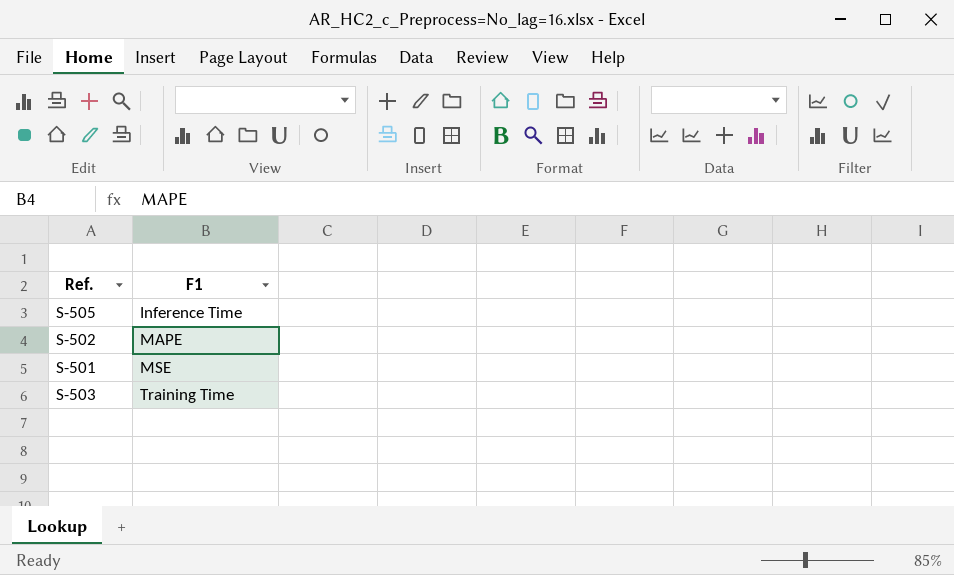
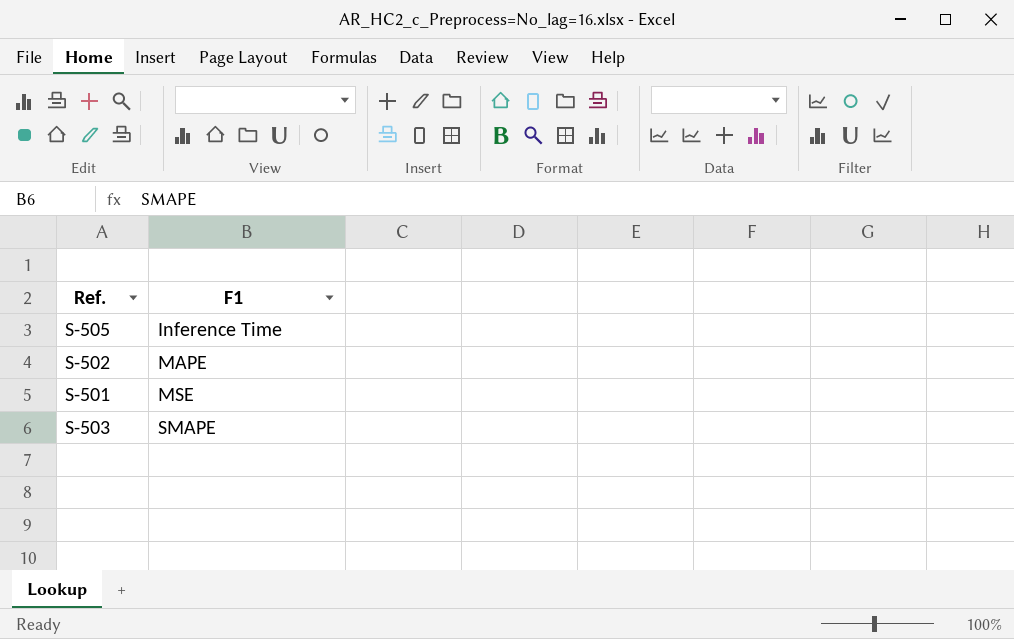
S-503 | F1: Training Time -> SMAPE

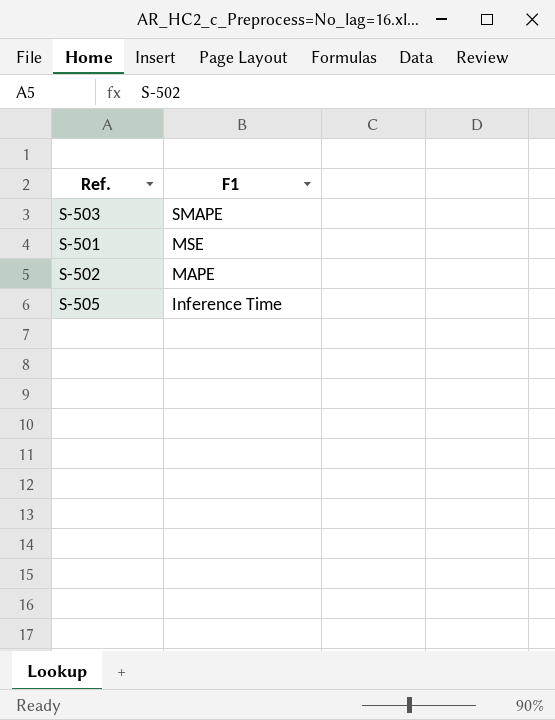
row order: F1 ascending -> F1 descending

